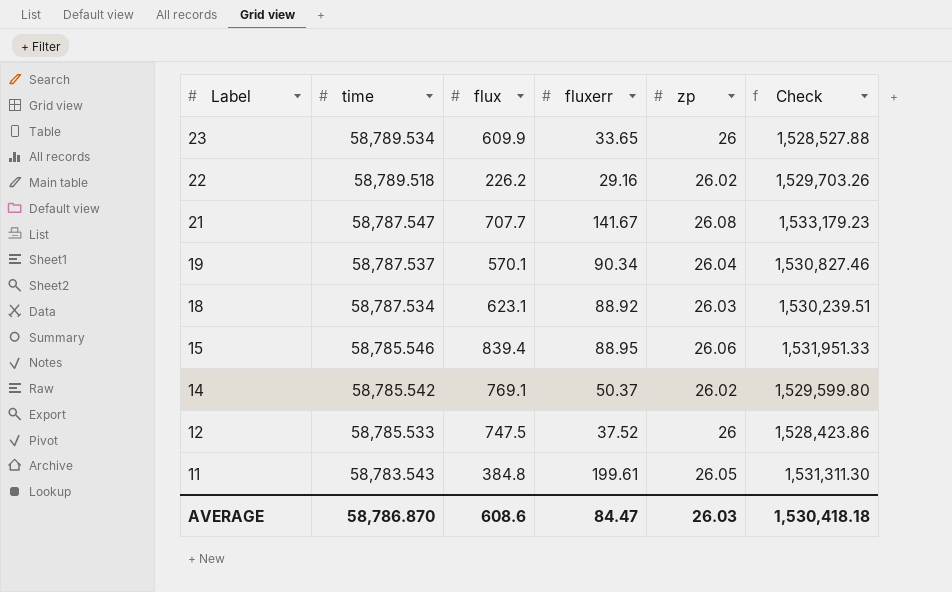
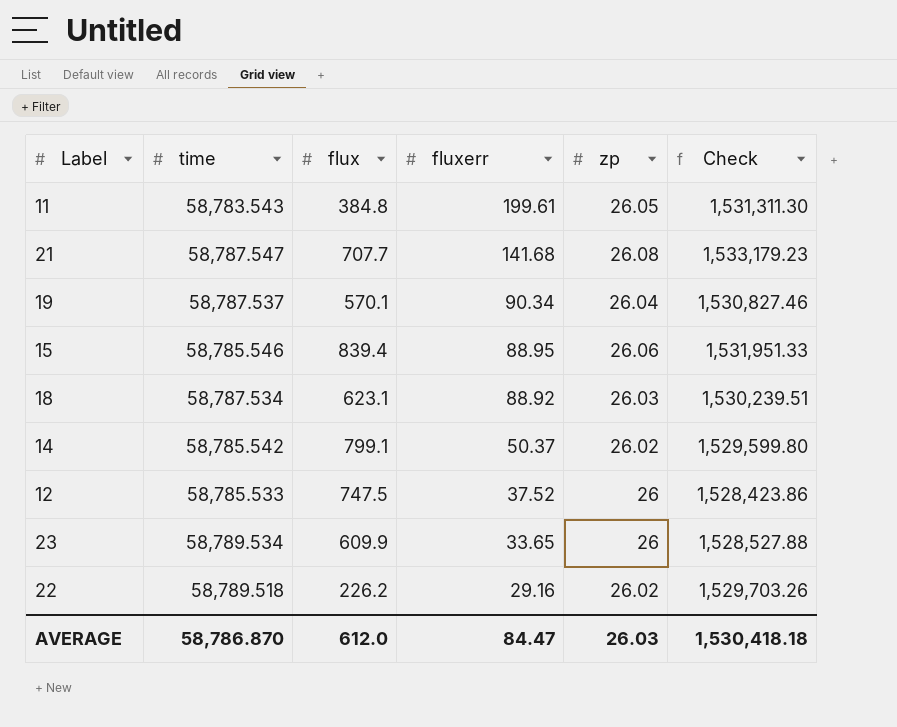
row order: Label descending -> fluxerr descending
21 | fluxerr: 141.67 -> 141.68
14 | flux: 769.1 -> 799.1
AVERAGE | flux: 608.6 -> 612.0

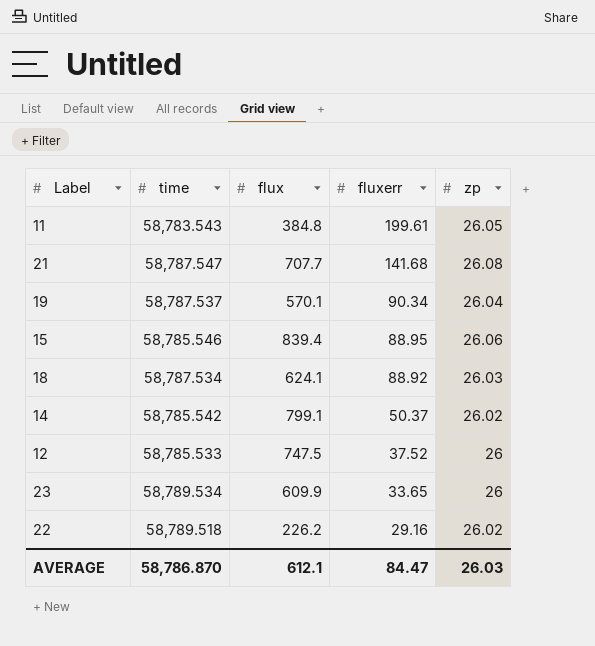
column Check | formula: [time] * [zp] -> none
18 | flux: 623.1 -> 624.1
AVERAGE | flux: 612.0 -> 612.1

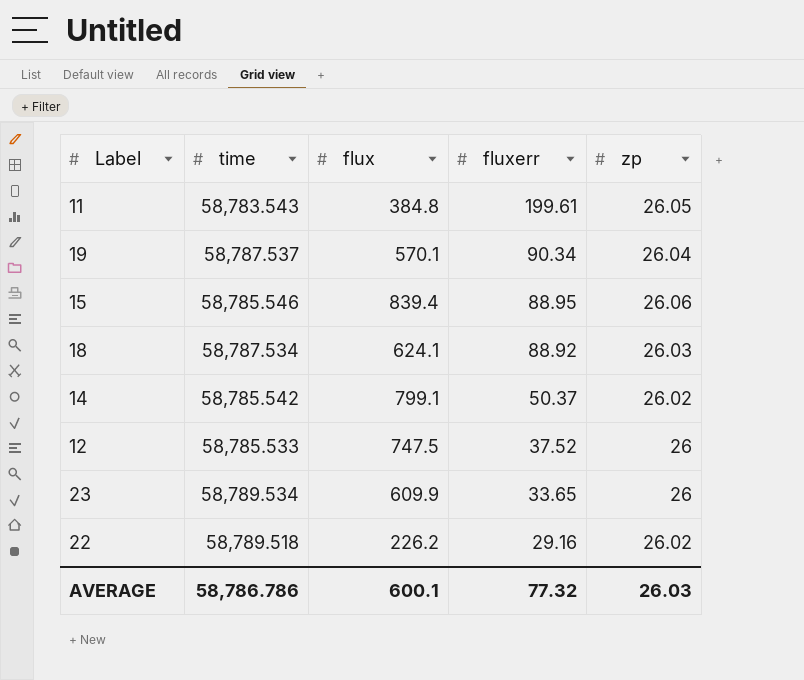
row 21: 58,787.547 | 707.7 | 141.68 | 26.08 -> none
AVERAGE | time: 58,786.870 -> 58,786.786
AVERAGE | flux: 612.1 -> 600.1
AVERAGE | fluxerr: 84.47 -> 77.32

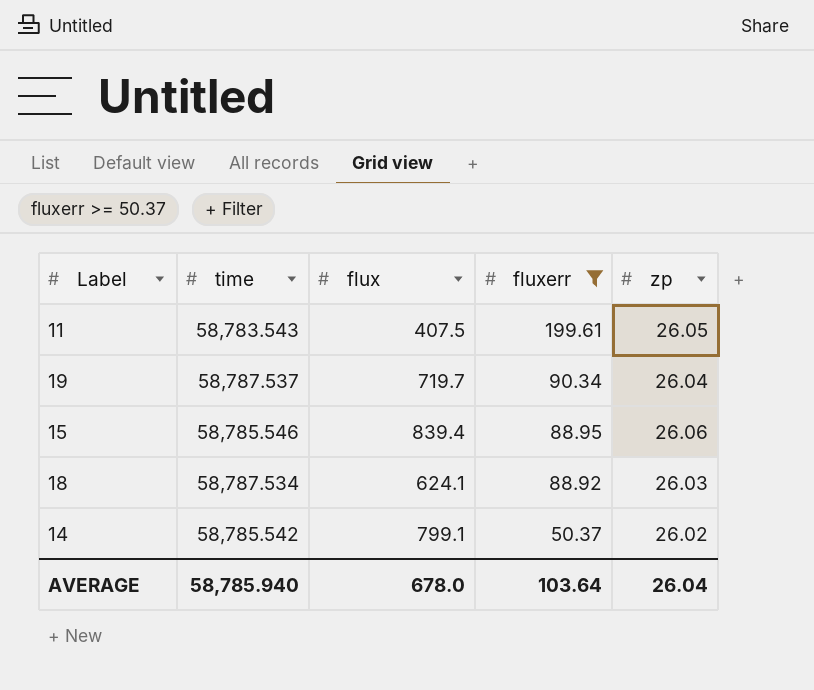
filter: none -> fluxerr >= 50.37
11 | flux: 384.8 -> 407.5
19 | flux: 570.1 -> 719.7
AVERAGE | time: 58,786.786 -> 58,785.940
AVERAGE | flux: 600.1 -> 678.0
AVERAGE | fluxerr: 77.32 -> 103.64
AVERAGE | zp: 26.03 -> 26.04

